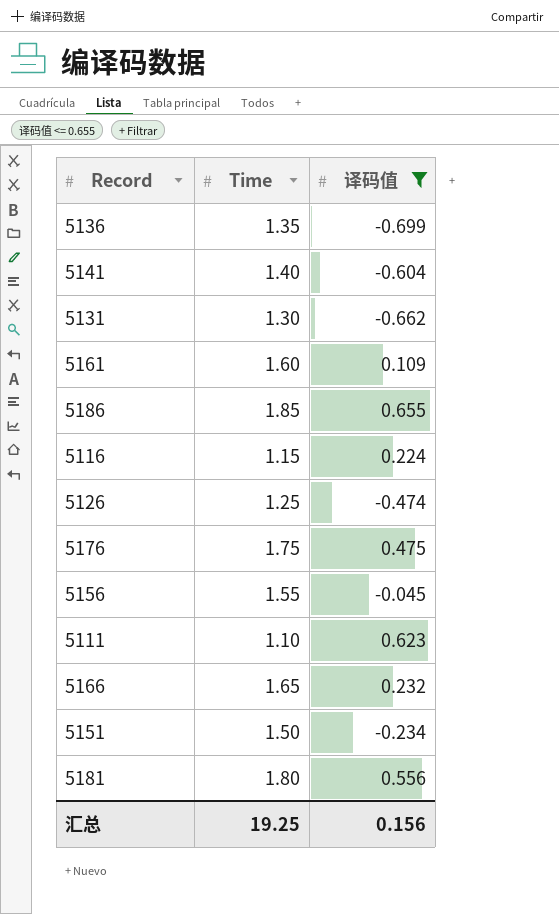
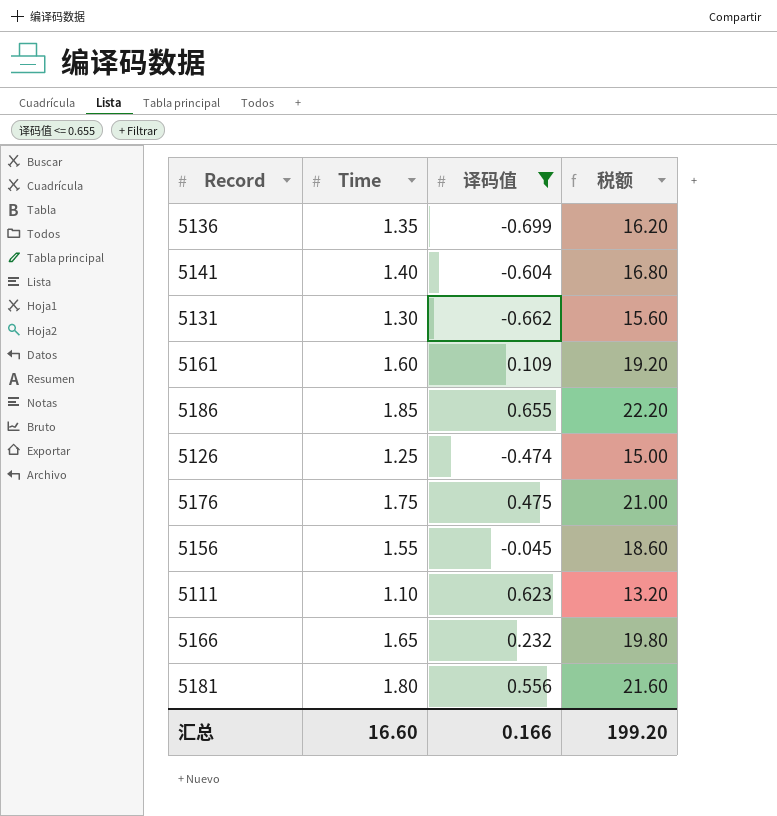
column 税额 | formula: none -> [Time] * 12
row 5116: 1.15 | 0.224 -> none
row 5151: 1.50 | -0.234 -> none
汇总 | Time: 19.25 -> 16.60
汇总 | 译码值: 0.156 -> 0.166

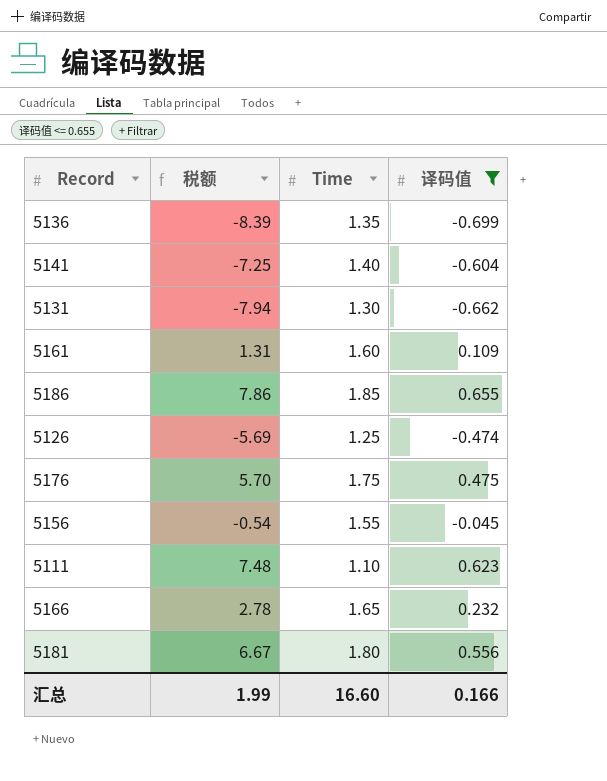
column 税额 | formula: [Time] * 12 -> [译码值] * 12
column 税额 | position: 4 -> 2
汇总 | 税额: 199.20 -> 1.99

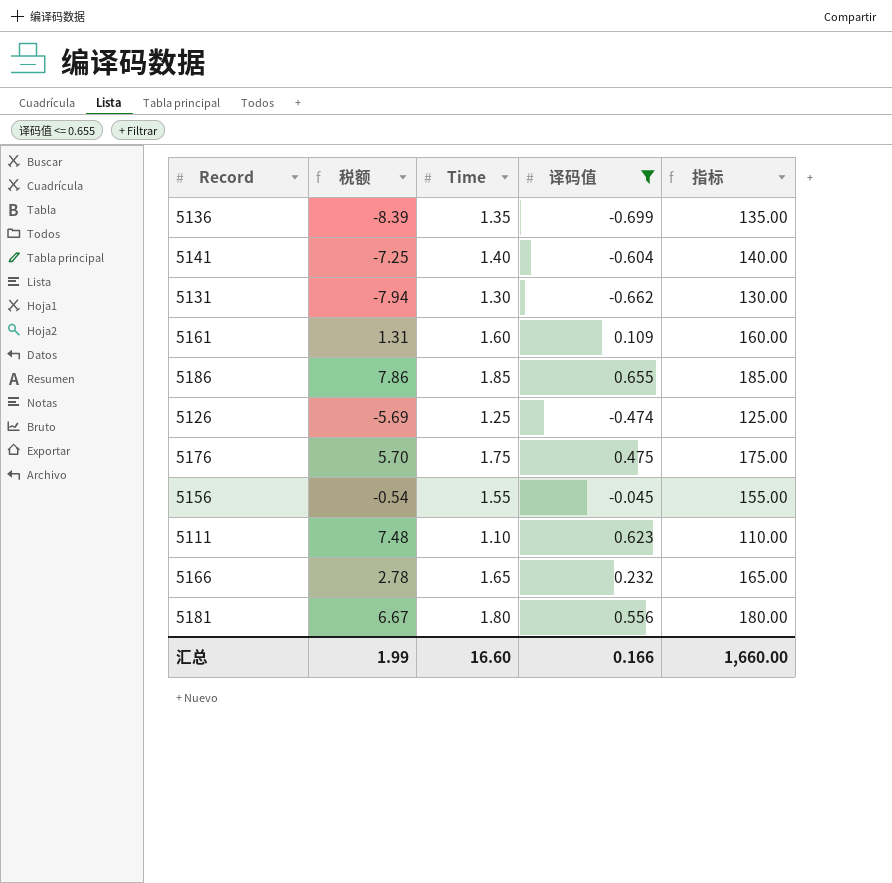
column 指标 | formula: none -> [Time] * 100

